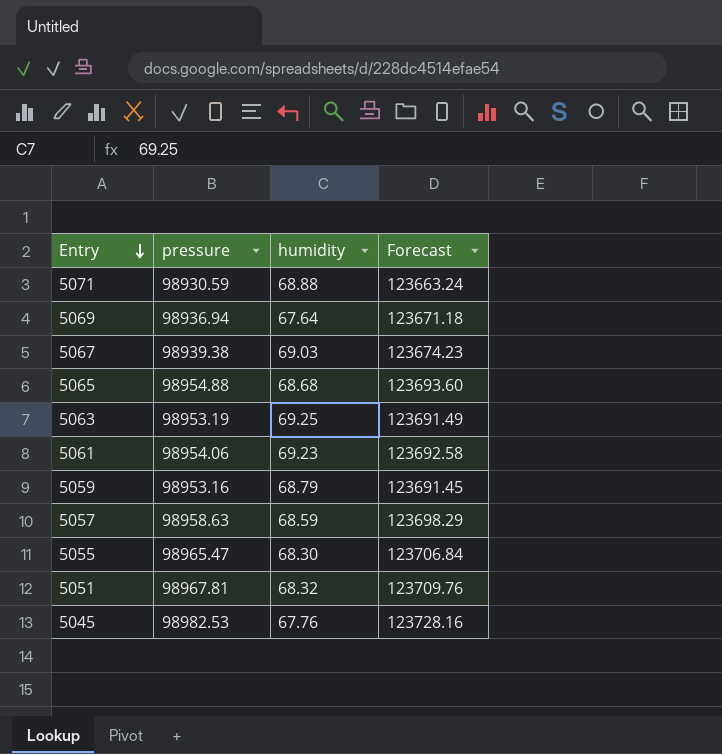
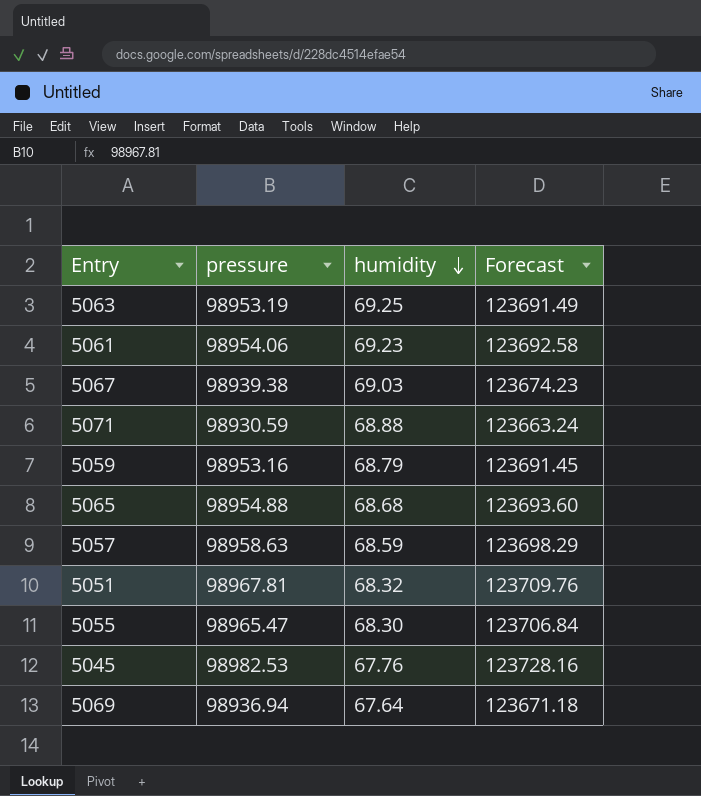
row order: Entry descending -> humidity descending

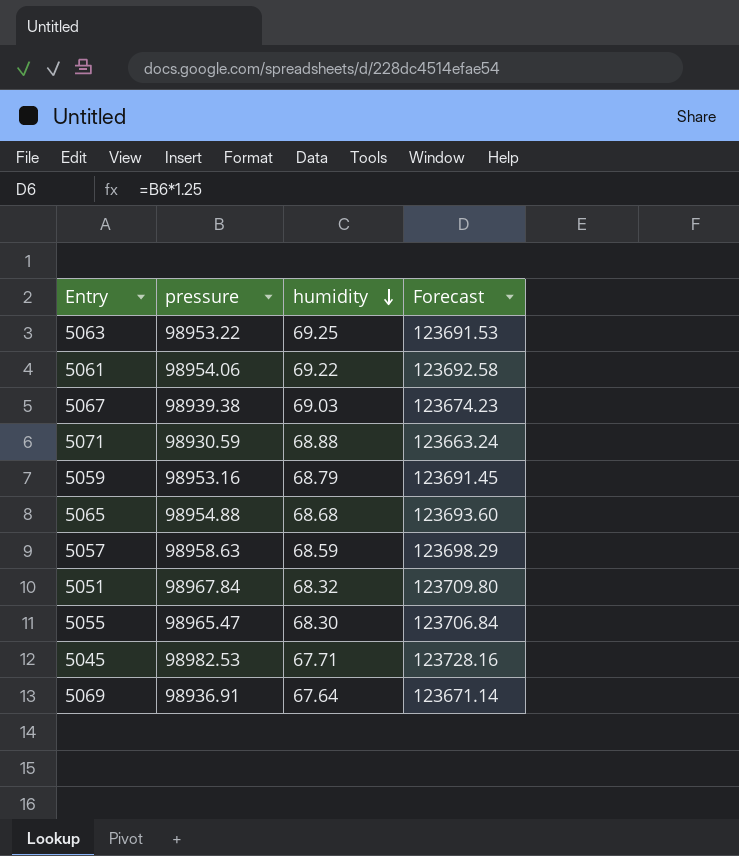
5063 | pressure: 98953.19 -> 98953.22
5063 | Forecast: 123691.49 -> 123691.53
5061 | humidity: 69.23 -> 69.22
5051 | pressure: 98967.81 -> 98967.84
5051 | Forecast: 123709.76 -> 123709.80
5045 | humidity: 67.76 -> 67.71
5069 | pressure: 98936.94 -> 98936.91
5069 | Forecast: 123671.18 -> 123671.14

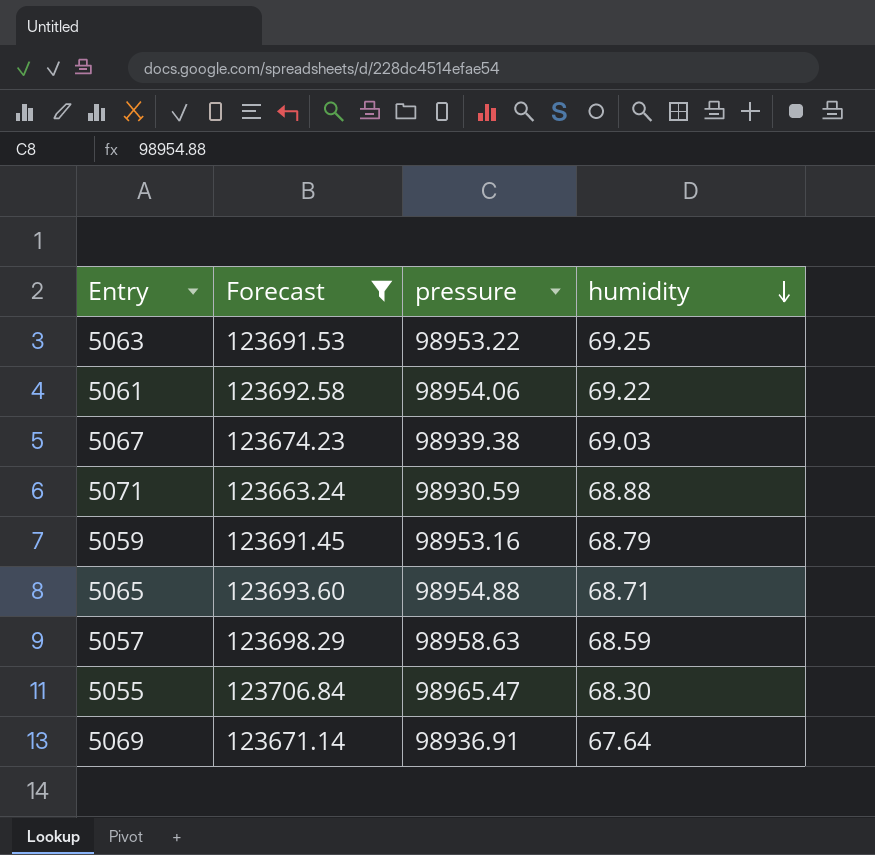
filter: none -> Forecast <= 123706.84
column Forecast | position: 4 -> 2
5065 | humidity: 68.68 -> 68.71

